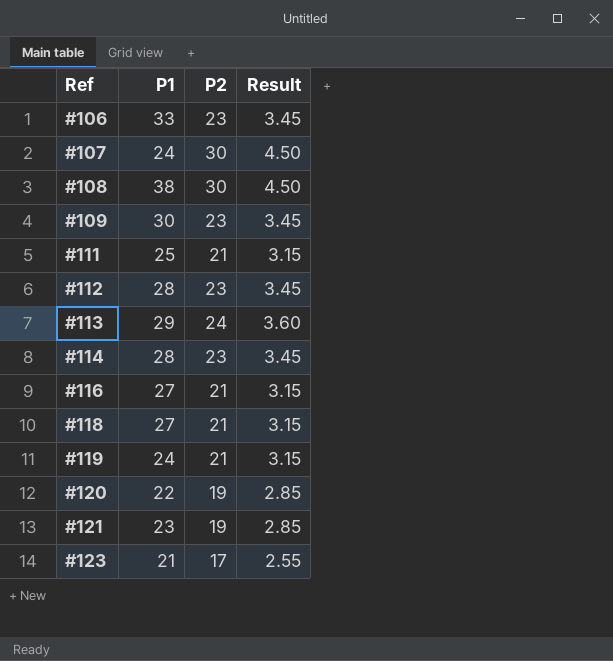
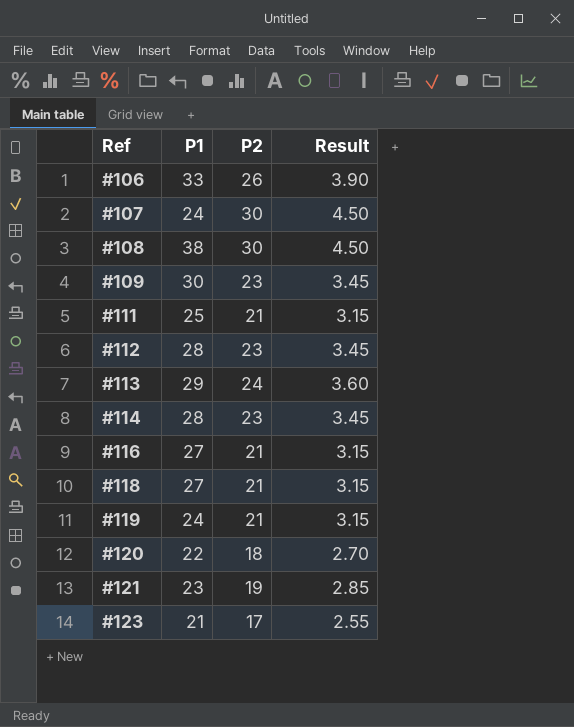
#106 | P2: 23 -> 26
#106 | Result: 3.45 -> 3.90
#120 | P2: 19 -> 18
#120 | Result: 2.85 -> 2.70

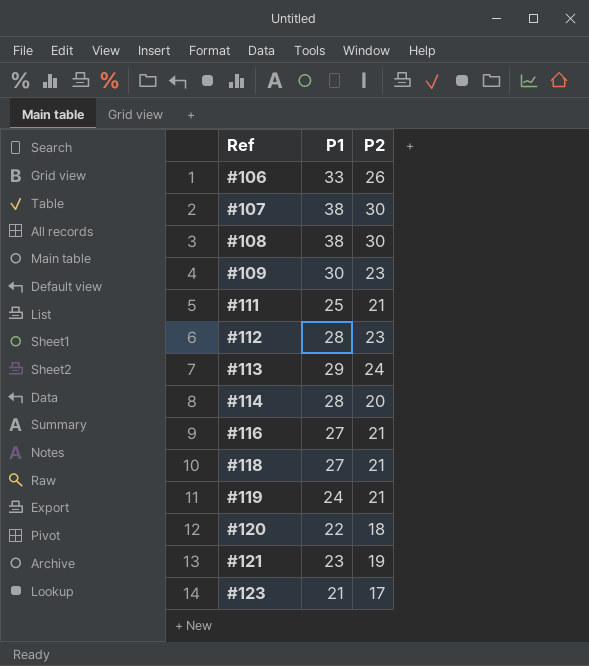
column Result | formula: [P2] * 0.15 -> none
#107 | P1: 24 -> 38
#114 | P2: 23 -> 20

